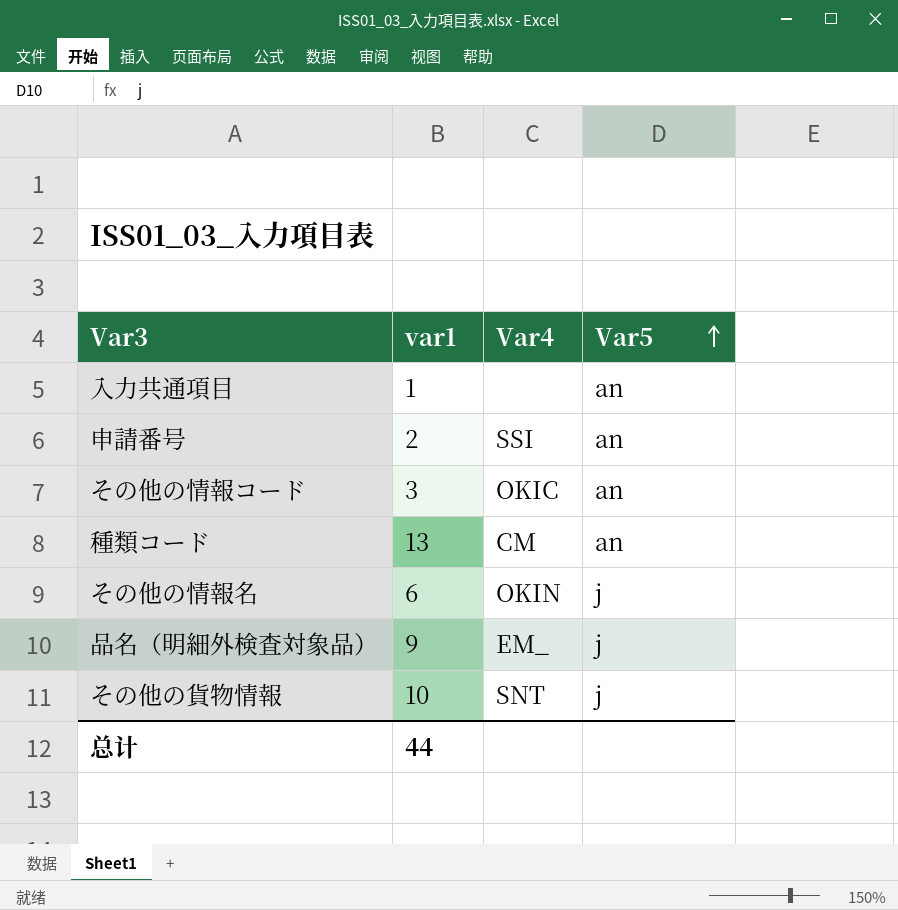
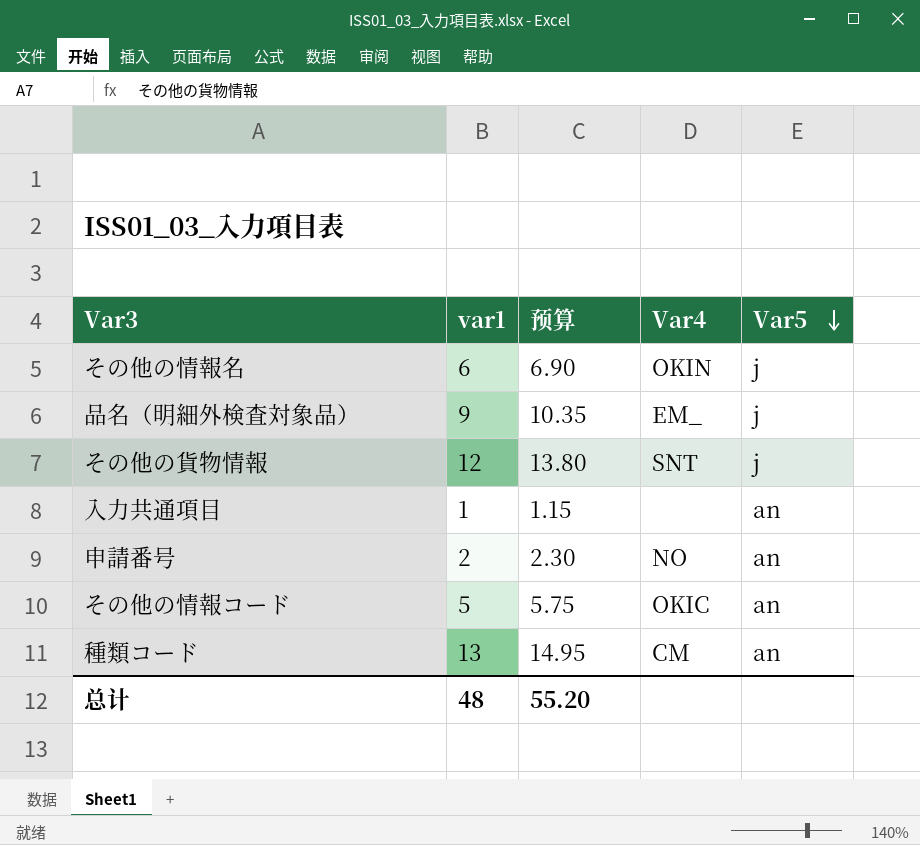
row order: Var5 ascending -> Var5 descending
column 预算 | formula: none -> [var1] * 1.15
その他の貨物情報 | var1: 10 -> 12
申請番号 | Var4: SSI -> NO
その他の情報コード | var1: 3 -> 5
总计 | var1: 44 -> 48

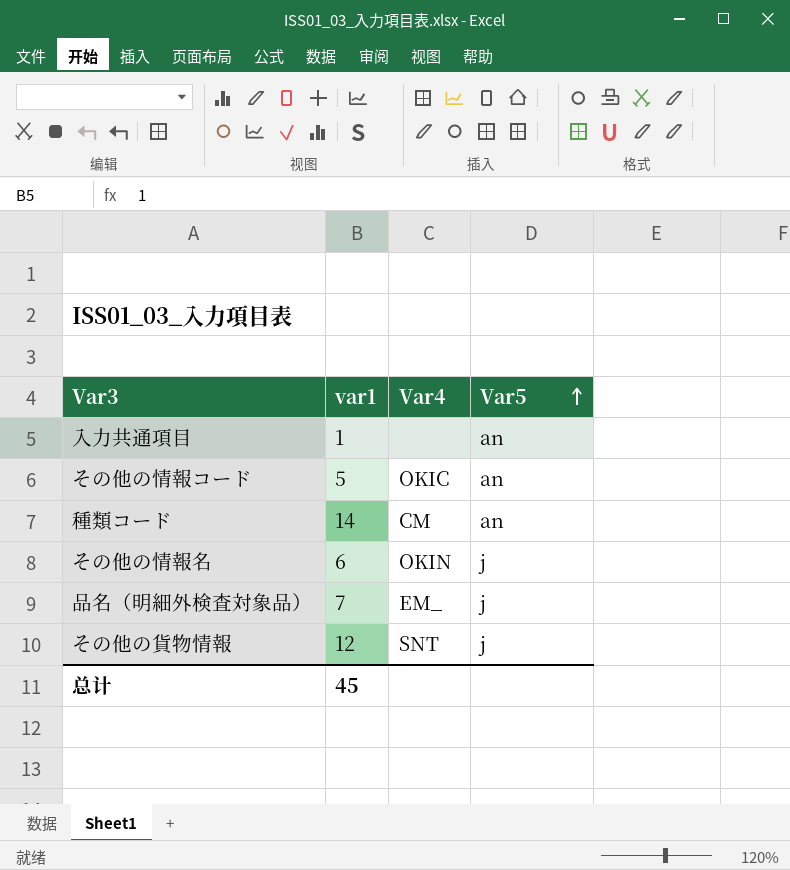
row order: Var5 descending -> Var5 ascending
column 预算 | formula: [var1] * 1.15 -> none
row 申請番号: 2 | 2.30 | NO | an -> none
種類コード | var1: 13 -> 14
品名（明細外検査対象品） | var1: 9 -> 7
总计 | var1: 48 -> 45

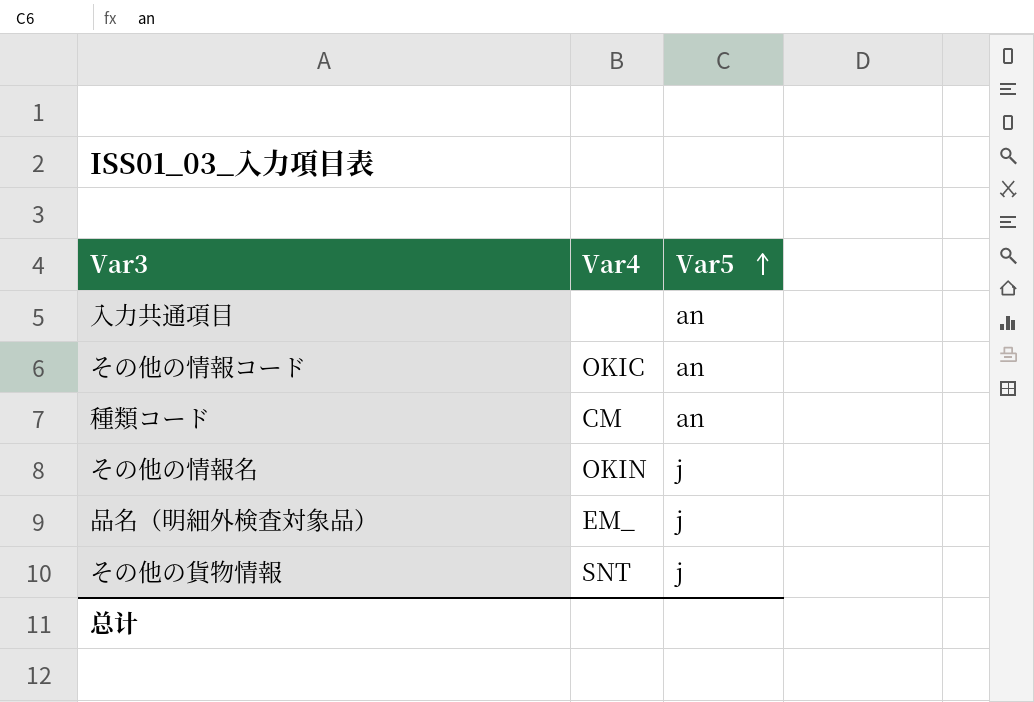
column var1 | position: 2 -> none

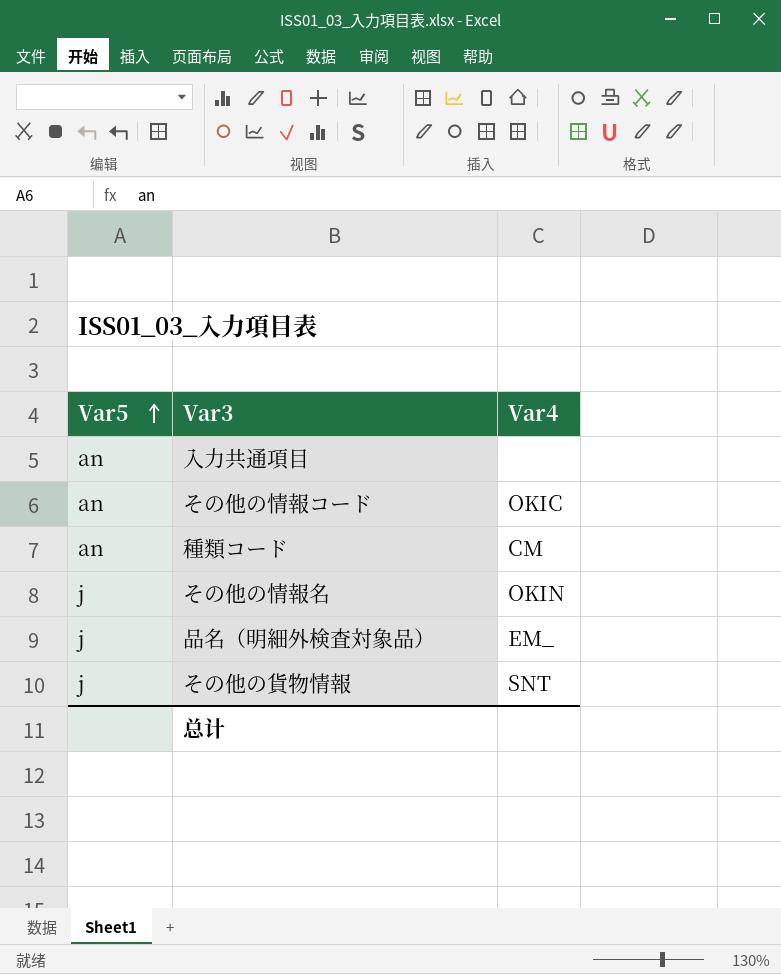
column Var5 | position: 3 -> 1

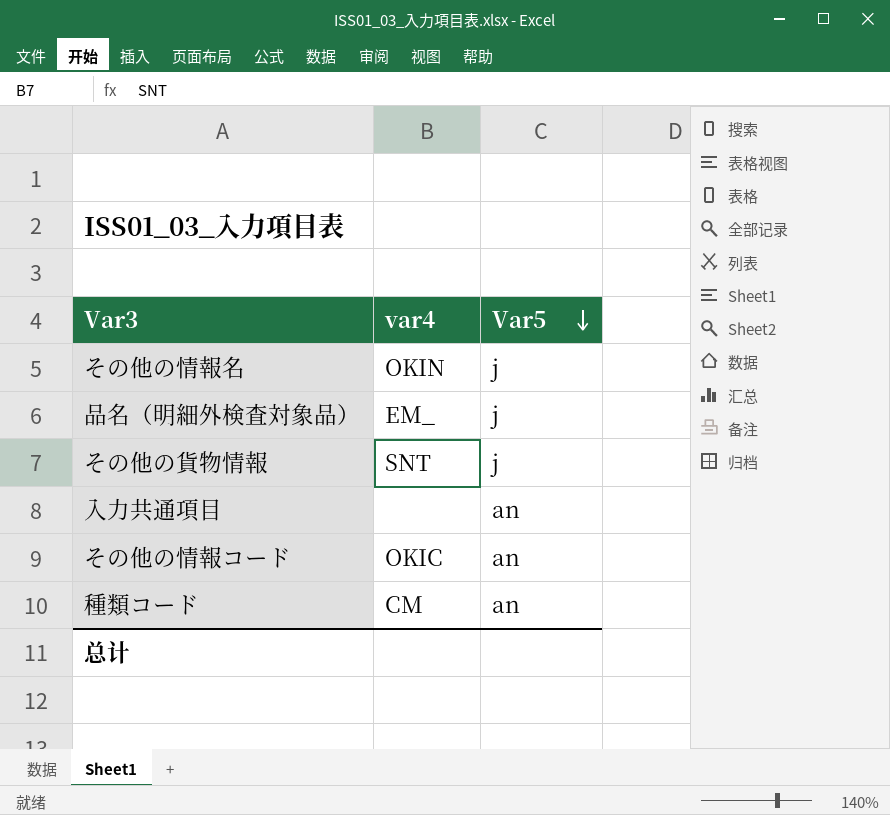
row order: Var5 ascending -> Var5 descending
column name: Var4 -> var4
column Var5 | position: 1 -> 3

